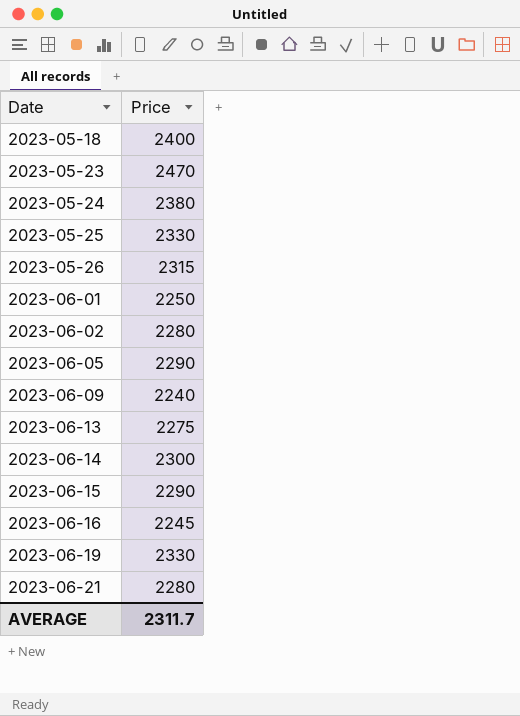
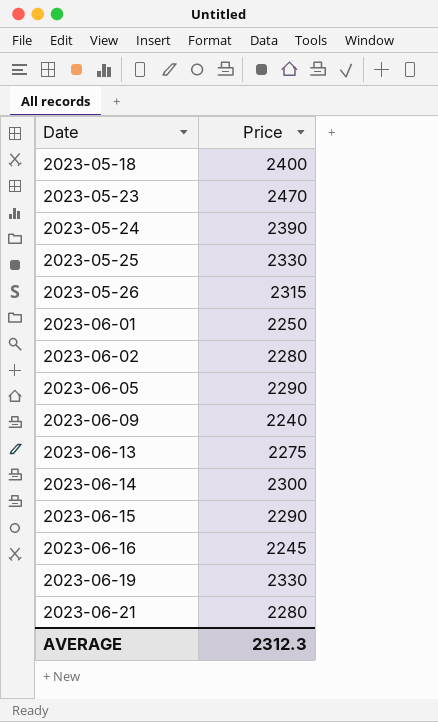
2023-05-24 | Price: 2380 -> 2390
AVERAGE | Price: 2311.7 -> 2312.3

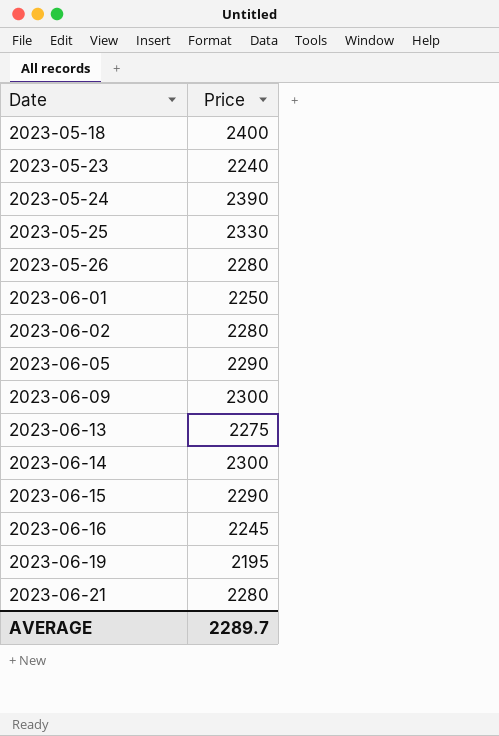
2023-05-23 | Price: 2470 -> 2240
2023-05-26 | Price: 2315 -> 2280
2023-06-09 | Price: 2240 -> 2300
2023-06-19 | Price: 2330 -> 2195
AVERAGE | Price: 2312.3 -> 2289.7

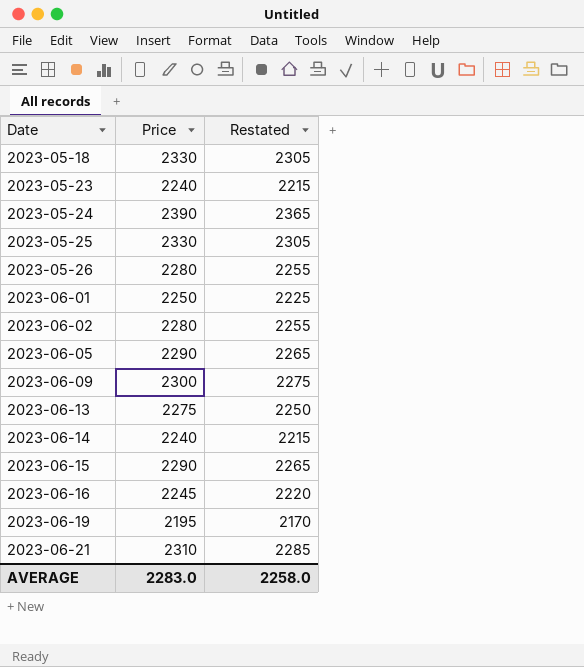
column Restated | formula: none -> [Price] - 25
2023-05-18 | Price: 2400 -> 2330
2023-06-14 | Price: 2300 -> 2240
2023-06-21 | Price: 2280 -> 2310
AVERAGE | Price: 2289.7 -> 2283.0

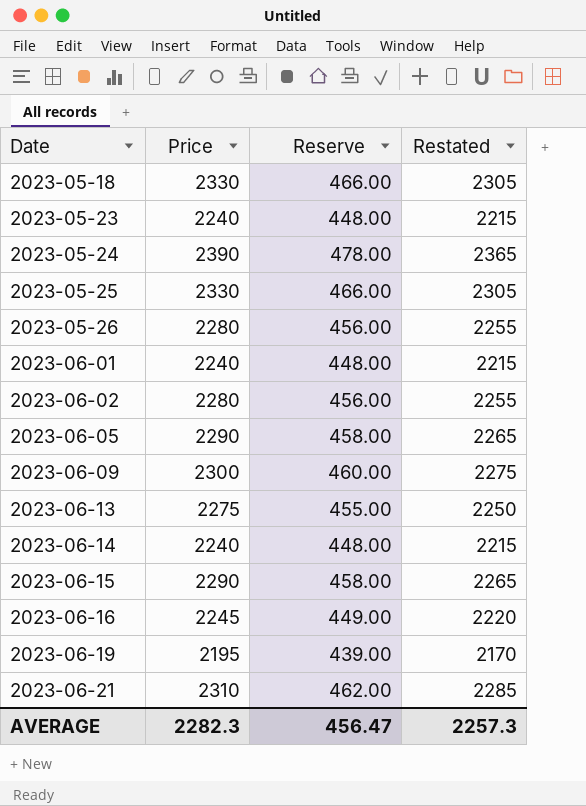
column Reserve | formula: none -> [Price] * 0.2
2023-06-01 | Price: 2250 -> 2240
2023-06-01 | Restated: 2225 -> 2215
AVERAGE | Price: 2283.0 -> 2282.3
AVERAGE | Restated: 2258.0 -> 2257.3

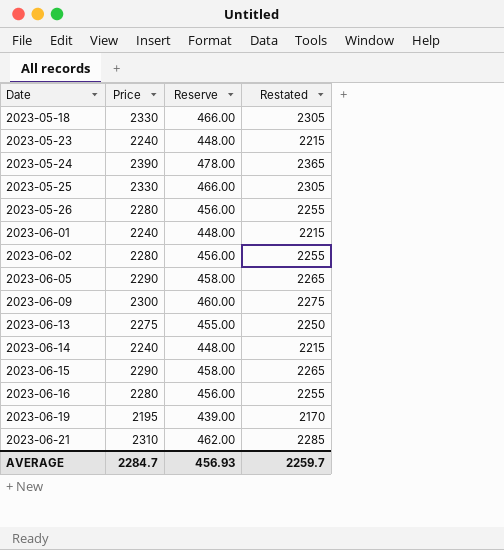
2023-06-16 | Price: 2245 -> 2280
2023-06-16 | Reserve: 449.00 -> 456.00
2023-06-16 | Restated: 2220 -> 2255
AVERAGE | Price: 2282.3 -> 2284.7
AVERAGE | Reserve: 456.47 -> 456.93
AVERAGE | Restated: 2257.3 -> 2259.7

